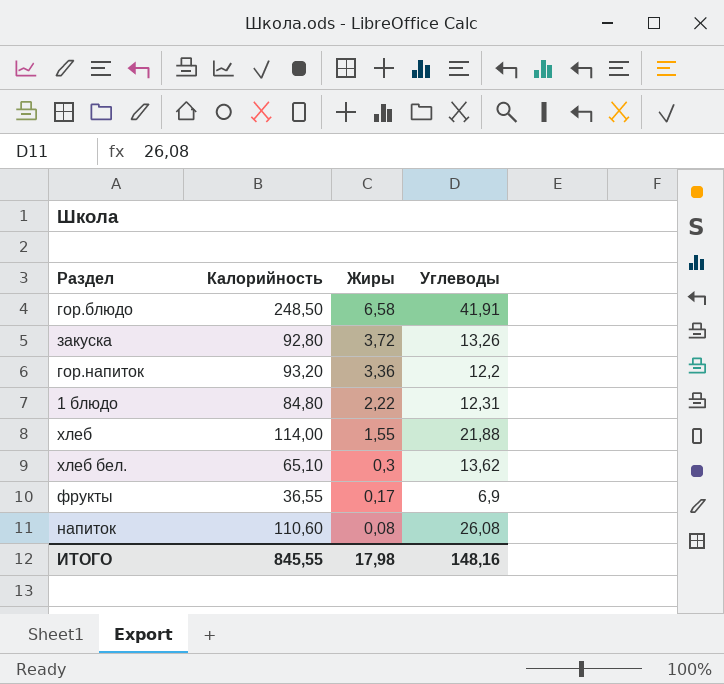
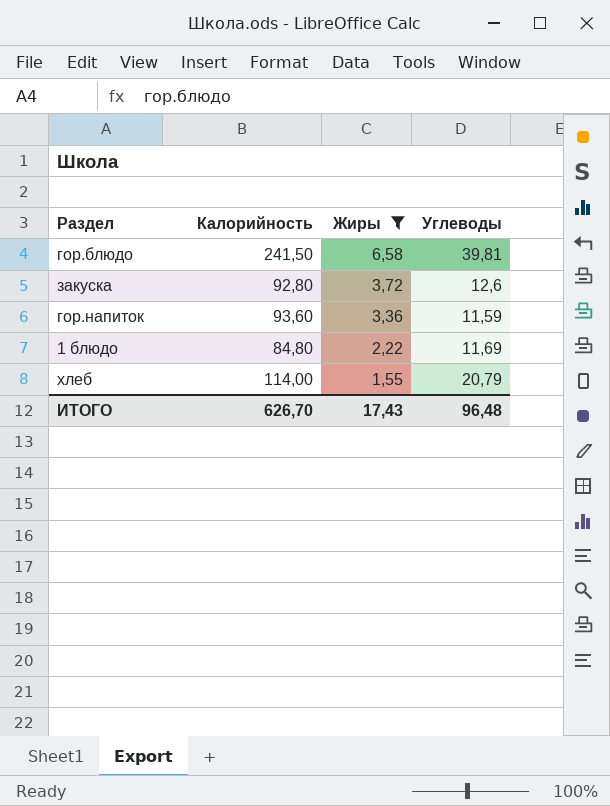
filter: none -> Жиры >= 1,55
гор.блюдо | Калорийность: 248,50 -> 241,50
гор.блюдо | Углеводы: 41,91 -> 39,81
закуска | Углеводы: 13,26 -> 12,6
гор.напиток | Калорийность: 93,20 -> 93,60
гор.напиток | Углеводы: 12,2 -> 11,59
1 блюдо | Углеводы: 12,31 -> 11,69
хлеб | Углеводы: 21,88 -> 20,79
ИТОГО | Калорийность: 845,55 -> 626,70
ИТОГО | Жиры: 17,98 -> 17,43
ИТОГО | Углеводы: 148,16 -> 96,48

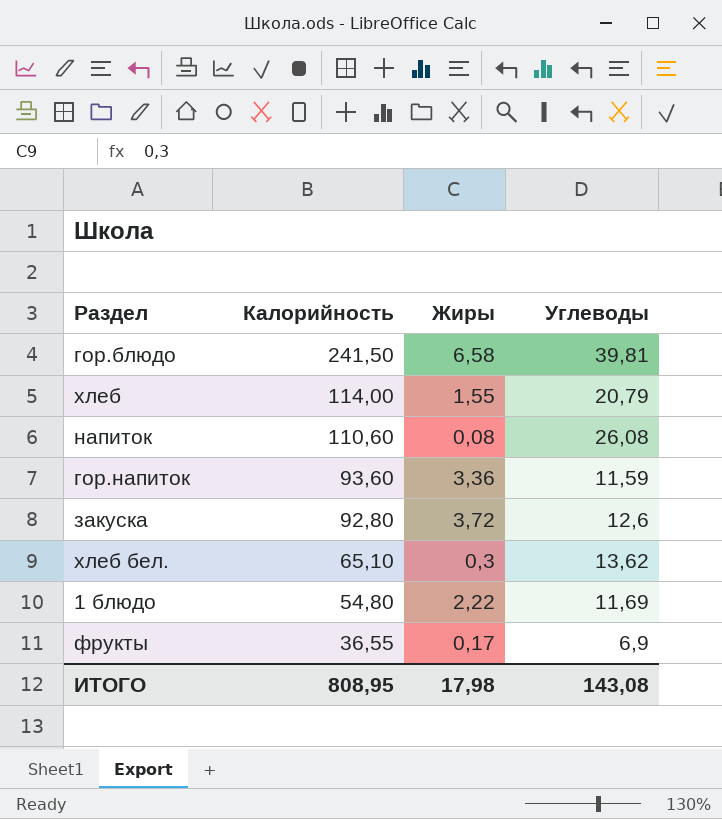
filter: Жиры >= 1,55 -> none
row order: Жиры descending -> Калорийность descending
1 блюдо | Калорийность: 84,80 -> 54,80
ИТОГО | Калорийность: 626,70 -> 808,95
ИТОГО | Жиры: 17,43 -> 17,98
ИТОГО | Углеводы: 96,48 -> 143,08

